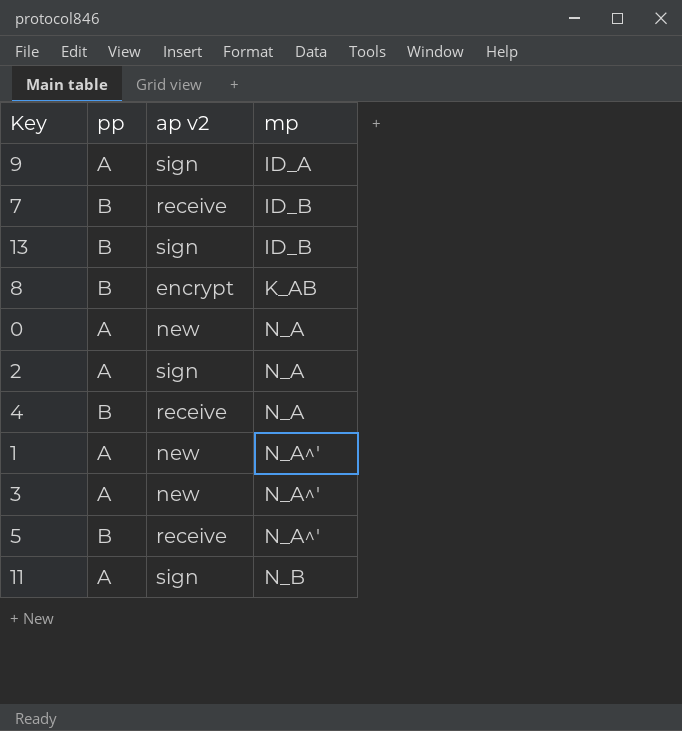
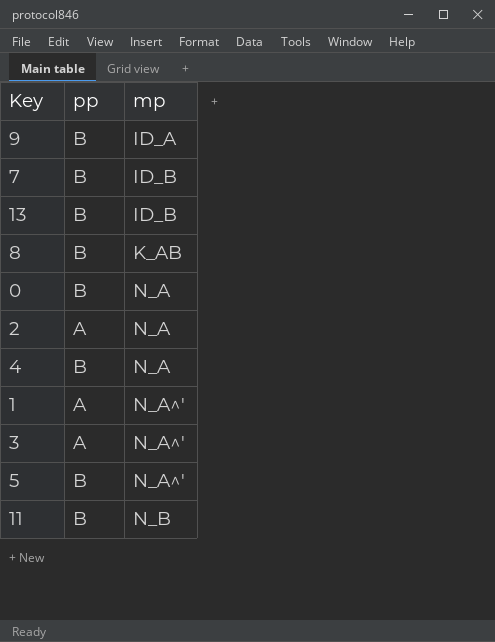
column ap v2 | position: 3 -> none
9 | pp: A -> B
0 | pp: A -> B
11 | pp: A -> B

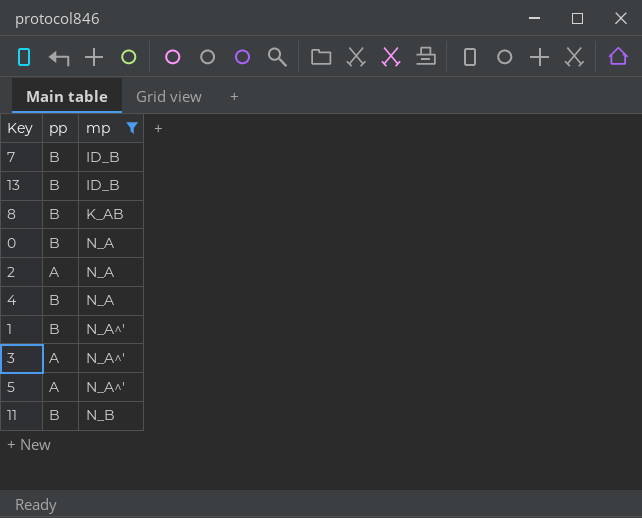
filter: none -> mp != ID_A
1 | pp: A -> B
5 | pp: B -> A

